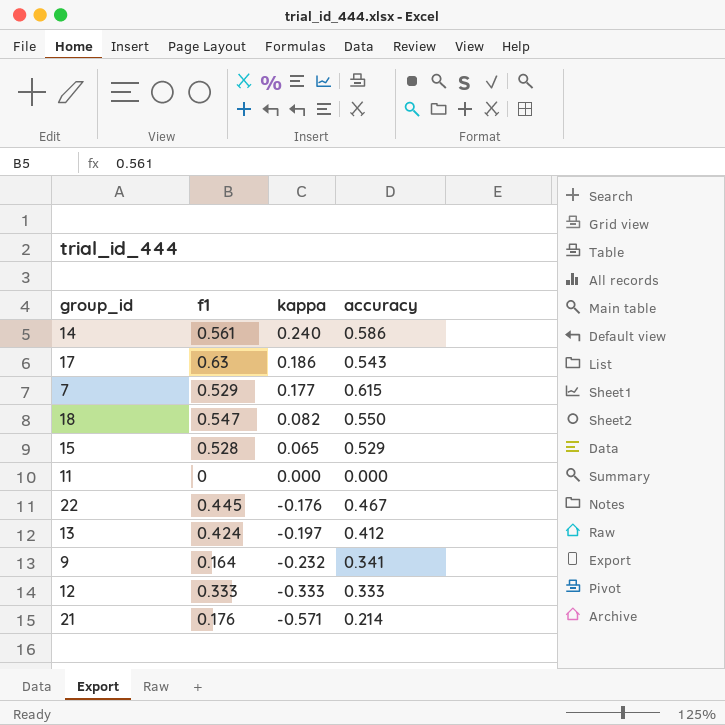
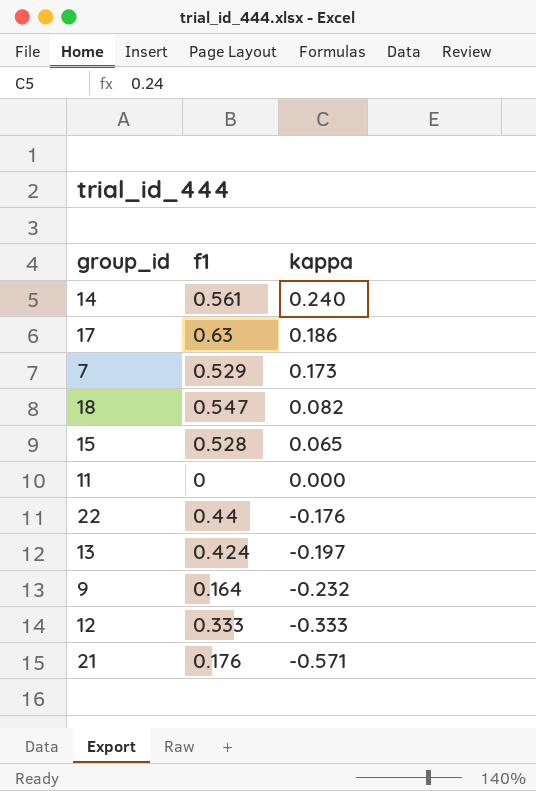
column accuracy | position: 4 -> none
7 | kappa: 0.177 -> 0.173
22 | f1: 0.445 -> 0.44

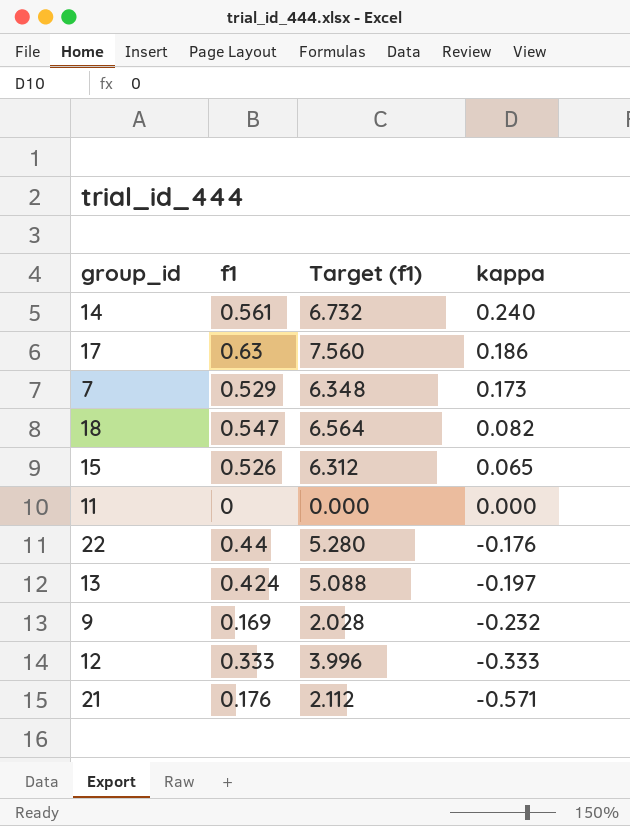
column Target (f1) | formula: none -> [f1] * 12
15 | f1: 0.528 -> 0.526
9 | f1: 0.164 -> 0.169

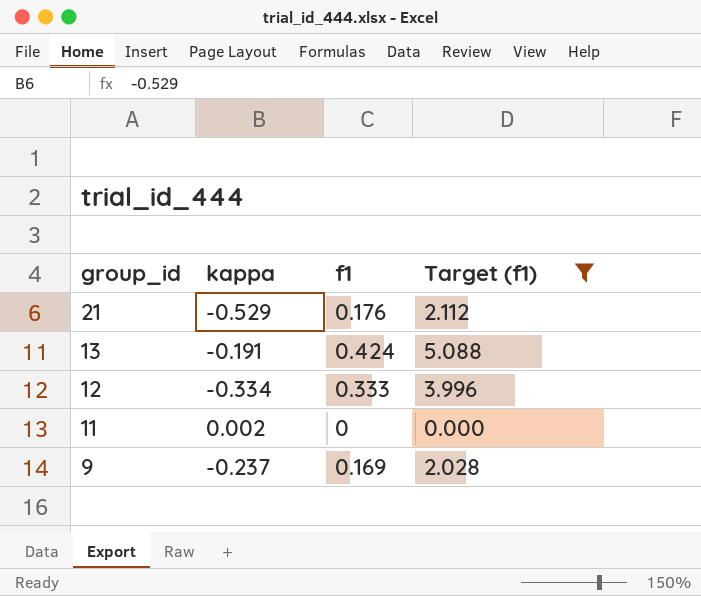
filter: none -> Target (f1) <= 5.088
row order: kappa descending -> group_id descending
column kappa | position: 4 -> 2
21 | kappa: -0.571 -> -0.529
13 | kappa: -0.197 -> -0.191
12 | kappa: -0.333 -> -0.334
11 | kappa: 0.000 -> 0.002
9 | kappa: -0.232 -> -0.237

